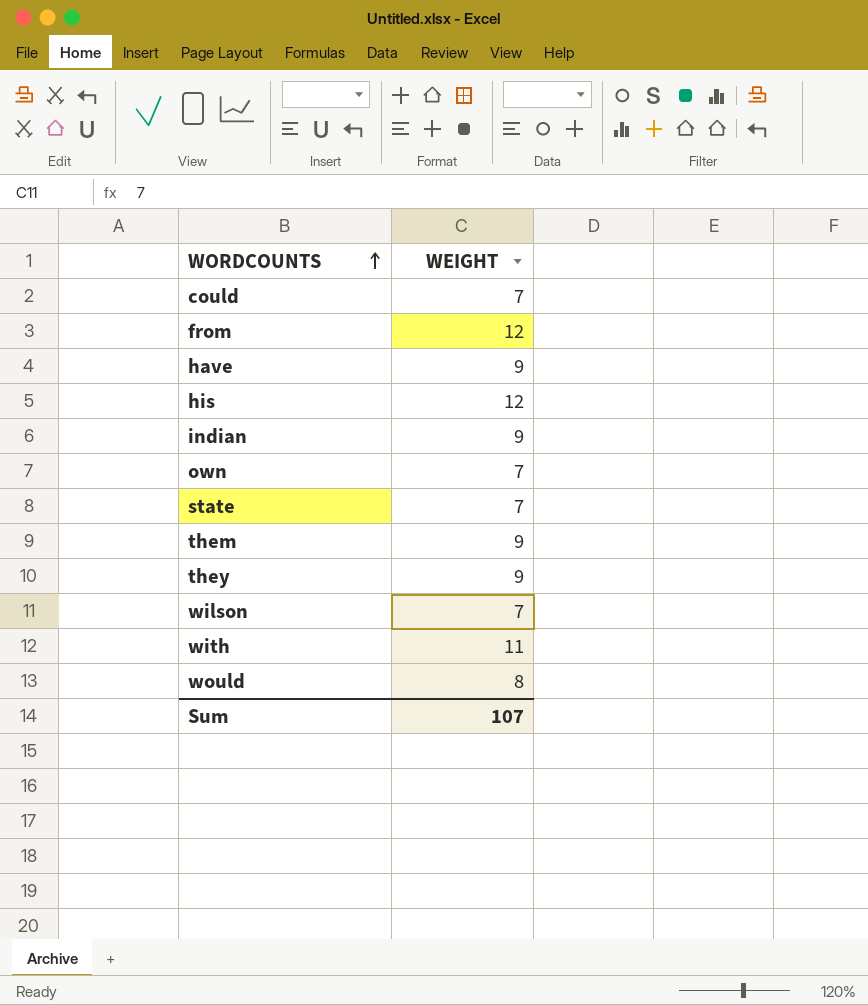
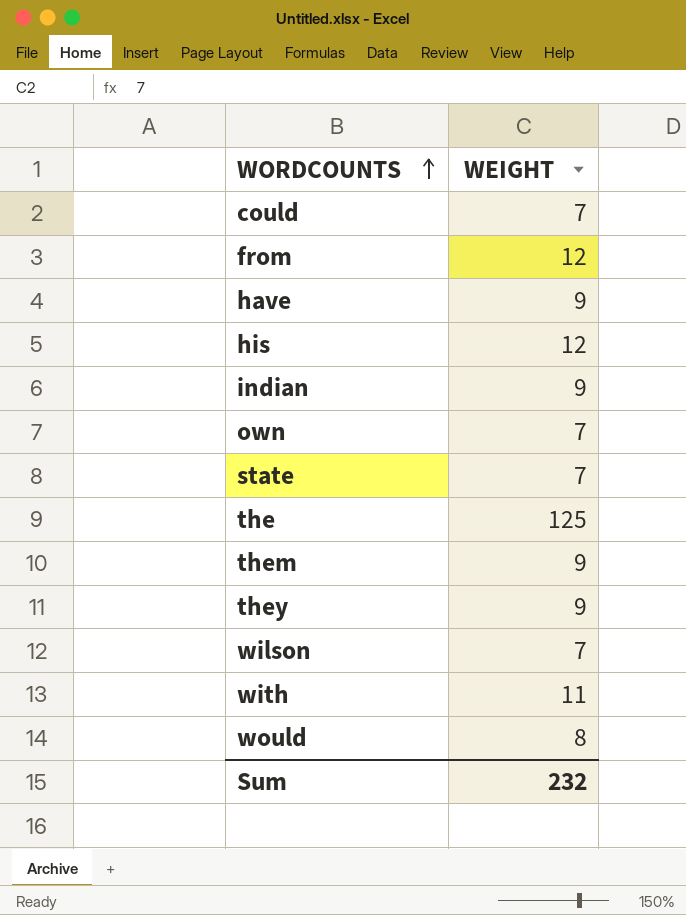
row the: none -> 125
Sum | WEIGHT: 107 -> 232

